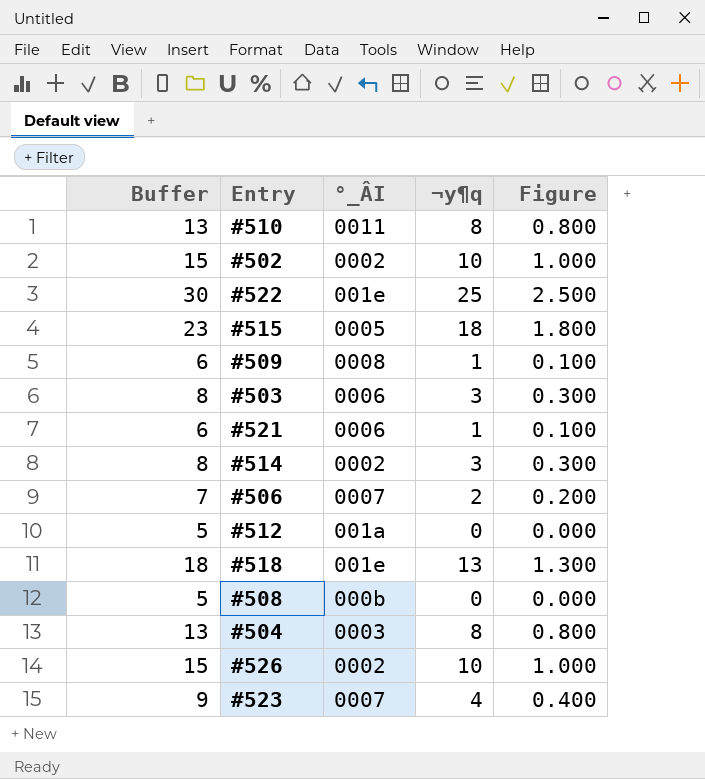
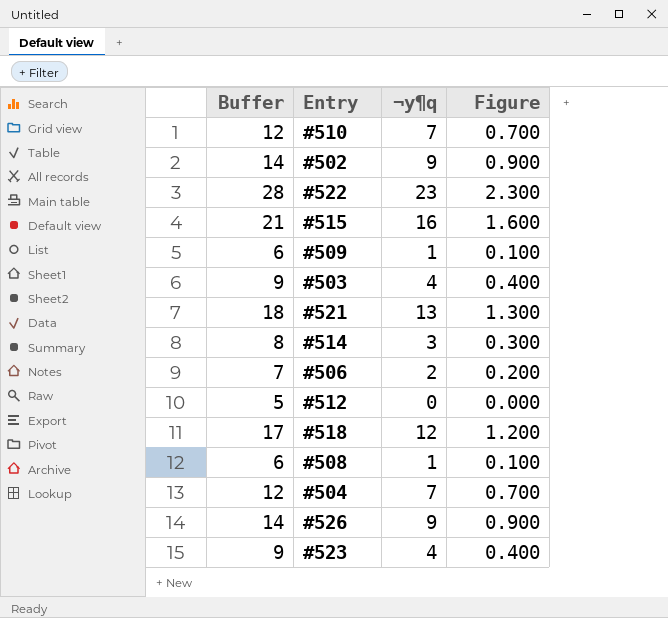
column °_ÂI | position: 3 -> none
#510 | Buffer: 13 -> 12
#510 | ¬y¶q: 8 -> 7
#510 | Figure: 0.800 -> 0.700
#502 | Buffer: 15 -> 14
#502 | ¬y¶q: 10 -> 9
#502 | Figure: 1.000 -> 0.900
#522 | Buffer: 30 -> 28
#522 | ¬y¶q: 25 -> 23
#522 | Figure: 2.500 -> 2.300
#515 | Buffer: 23 -> 21
#515 | ¬y¶q: 18 -> 16
#515 | Figure: 1.800 -> 1.600
#503 | Buffer: 8 -> 9
#503 | ¬y¶q: 3 -> 4
#503 | Figure: 0.300 -> 0.400
#521 | Buffer: 6 -> 18
#521 | ¬y¶q: 1 -> 13
#521 | Figure: 0.100 -> 1.300
#518 | Buffer: 18 -> 17
#518 | ¬y¶q: 13 -> 12
#518 | Figure: 1.300 -> 1.200
#508 | Buffer: 5 -> 6
#508 | ¬y¶q: 0 -> 1
#508 | Figure: 0.000 -> 0.100
#504 | Buffer: 13 -> 12
#504 | ¬y¶q: 8 -> 7
#504 | Figure: 0.800 -> 0.700
#526 | Buffer: 15 -> 14
#526 | ¬y¶q: 10 -> 9
#526 | Figure: 1.000 -> 0.900

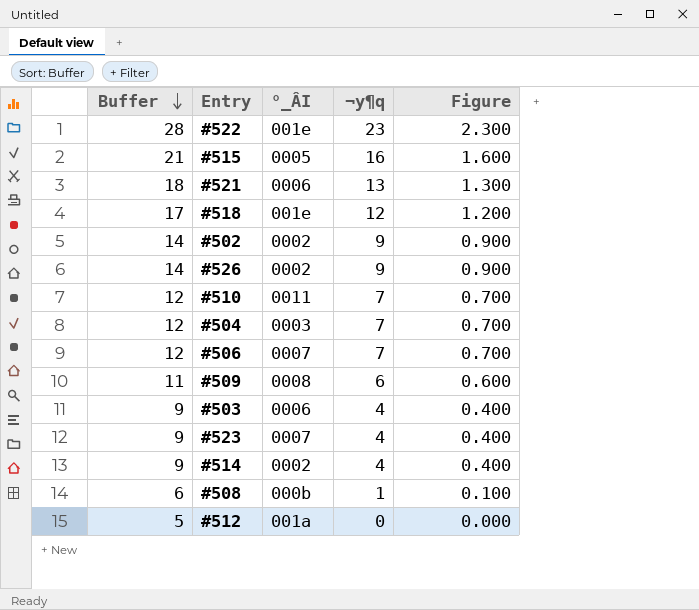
row order: none -> Buffer descending
column °_ÂI | position: none -> 3
#506 | Buffer: 7 -> 12
#506 | ¬y¶q: 2 -> 7
#506 | Figure: 0.200 -> 0.700
#509 | Buffer: 6 -> 11
#509 | ¬y¶q: 1 -> 6
#509 | Figure: 0.100 -> 0.600
#514 | Buffer: 8 -> 9
#514 | ¬y¶q: 3 -> 4
#514 | Figure: 0.300 -> 0.400

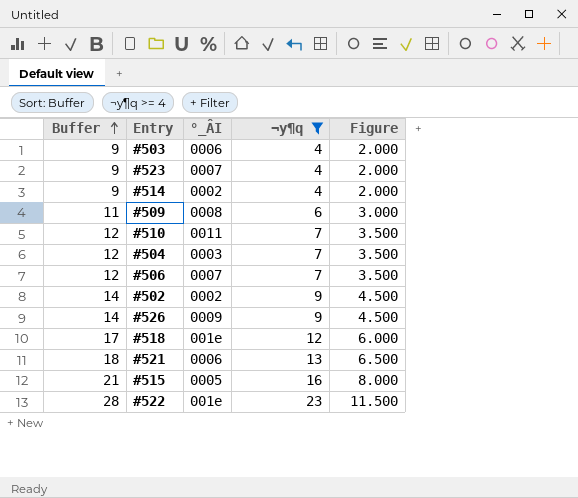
filter: none -> ¬y¶q >= 4
row order: Buffer descending -> Buffer ascending
column Figure | formula: [¬y¶q] * 0.1 -> [¬y¶q] * 0.5
#526 | °_ÂI: 0002 -> 0009

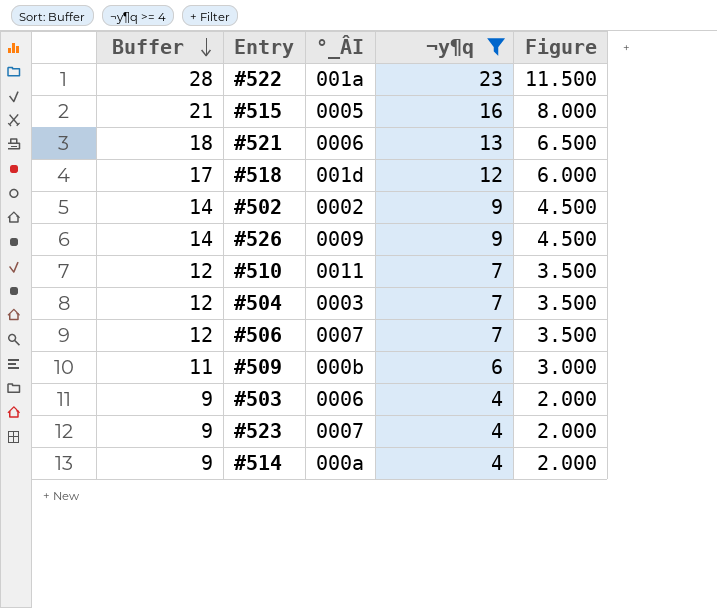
row order: Buffer ascending -> Buffer descending
#522 | °_ÂI: 001e -> 001a
#518 | °_ÂI: 001e -> 001d
#509 | °_ÂI: 0008 -> 000b
#514 | °_ÂI: 0002 -> 000a

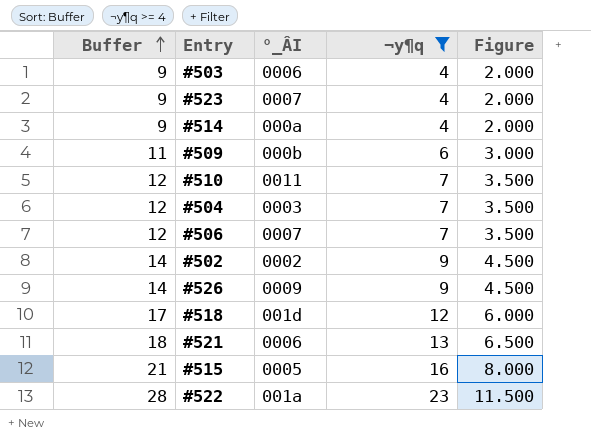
row order: Buffer descending -> Buffer ascending

